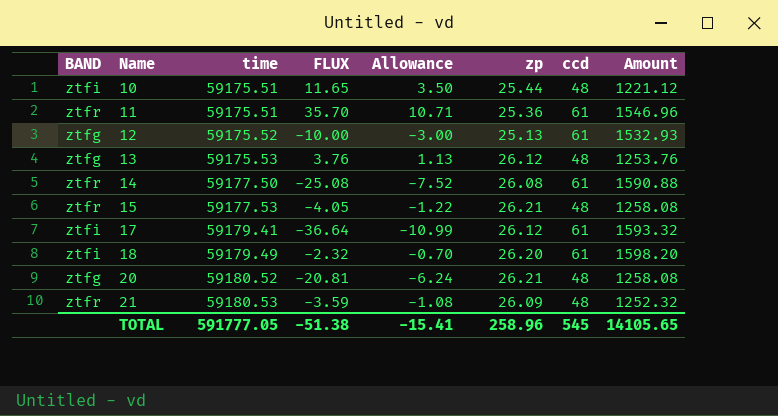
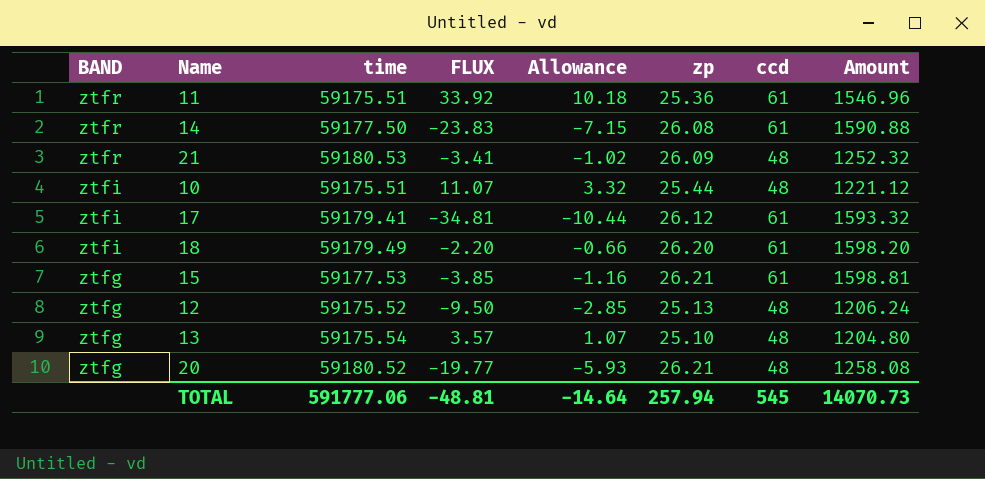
row order: Name ascending -> BAND descending
11 | FLUX: 35.70 -> 33.92
11 | Allowance: 10.71 -> 10.18
14 | FLUX: -25.08 -> -23.83
14 | Allowance: -7.52 -> -7.15
21 | FLUX: -3.59 -> -3.41
21 | Allowance: -1.08 -> -1.02
10 | FLUX: 11.65 -> 11.07
10 | Allowance: 3.50 -> 3.32
17 | FLUX: -36.64 -> -34.81
17 | Allowance: -10.99 -> -10.44
18 | FLUX: -2.32 -> -2.20
18 | Allowance: -0.70 -> -0.66
15 | BAND: ztfr -> ztfg
15 | FLUX: -4.05 -> -3.85
15 | Allowance: -1.22 -> -1.16
15 | ccd: 48 -> 61
15 | Amount: 1258.08 -> 1598.81
12 | FLUX: -10.00 -> -9.50
12 | Allowance: -3.00 -> -2.85
12 | ccd: 61 -> 48
12 | Amount: 1532.93 -> 1206.24
13 | time: 59175.53 -> 59175.54
13 | FLUX: 3.76 -> 3.57
13 | Allowance: 1.13 -> 1.07
13 | zp: 26.12 -> 25.10
13 | Amount: 1253.76 -> 1204.80
20 | FLUX: -20.81 -> -19.77
20 | Allowance: -6.24 -> -5.93
TOTAL | time: 591777.05 -> 591777.06
TOTAL | FLUX: -51.38 -> -48.81
TOTAL | Allowance: -15.41 -> -14.64
TOTAL | zp: 258.96 -> 257.94
TOTAL | Amount: 14105.65 -> 14070.73

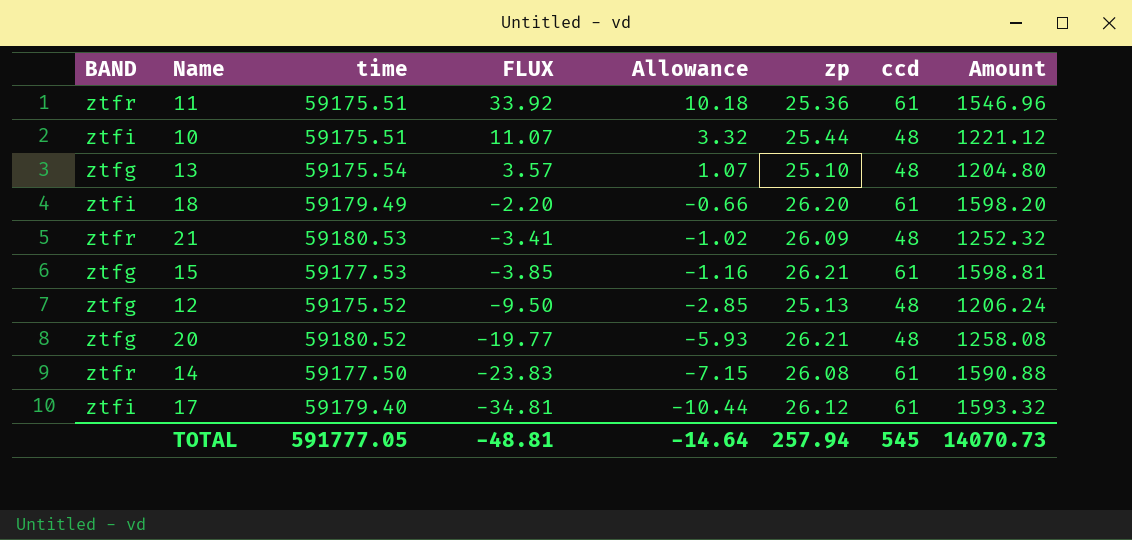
row order: BAND descending -> FLUX descending
17 | time: 59179.41 -> 59179.40
TOTAL | time: 591777.06 -> 591777.05

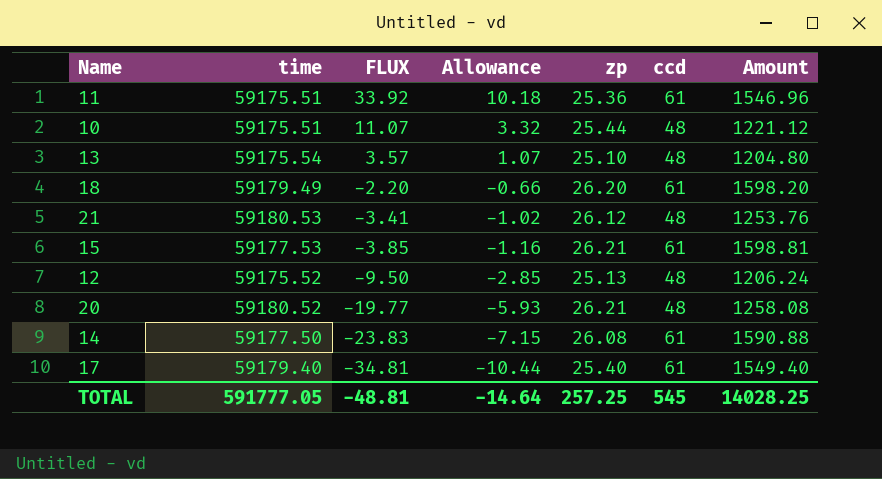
column BAND | position: 1 -> none
21 | zp: 26.09 -> 26.12
21 | Amount: 1252.32 -> 1253.76
17 | zp: 26.12 -> 25.40
17 | Amount: 1593.32 -> 1549.40
TOTAL | zp: 257.94 -> 257.25
TOTAL | Amount: 14070.73 -> 14028.25

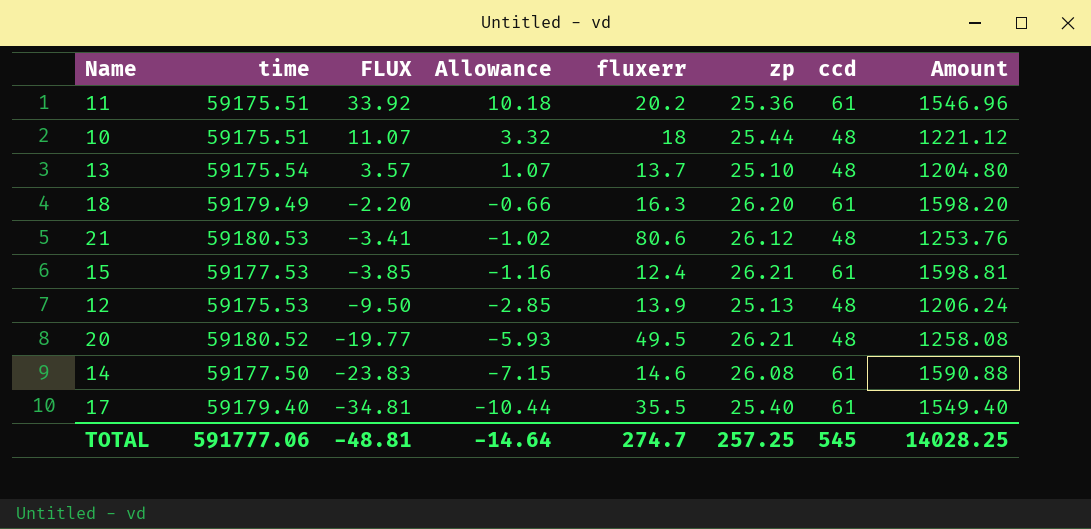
column fluxerr | position: none -> 5
12 | time: 59175.52 -> 59175.53
TOTAL | time: 591777.05 -> 591777.06

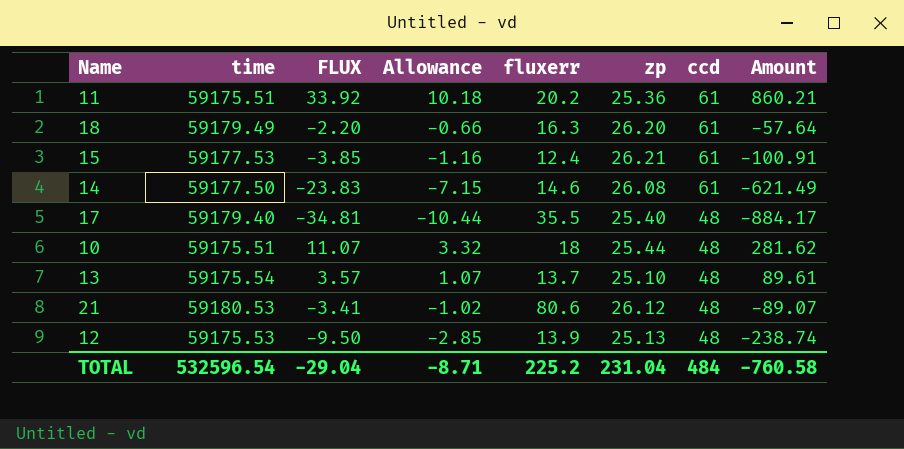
row order: FLUX descending -> ccd descending
column Amount | formula: [zp] * [ccd] -> [FLUX] * [zp]
row 20: 59180.52 | -19.77 | -5.93 | 49.5 | 26.21 | 48 | 1258.08 -> none
17 | ccd: 61 -> 48
TOTAL | time: 591777.06 -> 532596.54
TOTAL | FLUX: -48.81 -> -29.04
TOTAL | Allowance: -14.64 -> -8.71
TOTAL | fluxerr: 274.7 -> 225.2
TOTAL | zp: 257.25 -> 231.04
TOTAL | ccd: 545 -> 484
TOTAL | Amount: 14028.25 -> -760.58

